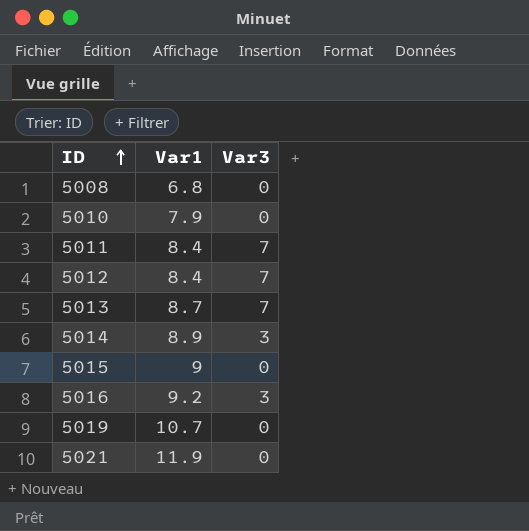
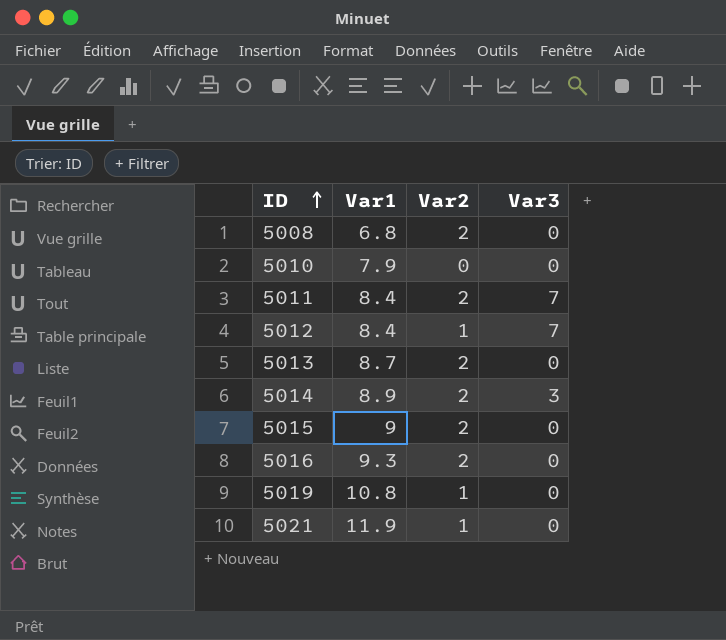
column Var2 | position: none -> 3
5013 | Var3: 7 -> 0
5016 | Var1: 9.2 -> 9.3
5016 | Var3: 3 -> 0
5019 | Var1: 10.7 -> 10.8

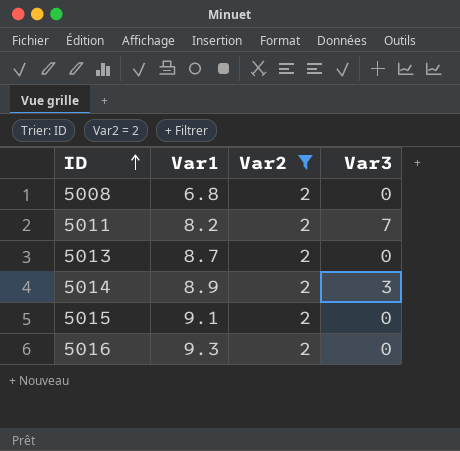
filter: none -> Var2 = 2
5011 | Var1: 8.4 -> 8.2
5015 | Var1: 9 -> 9.1

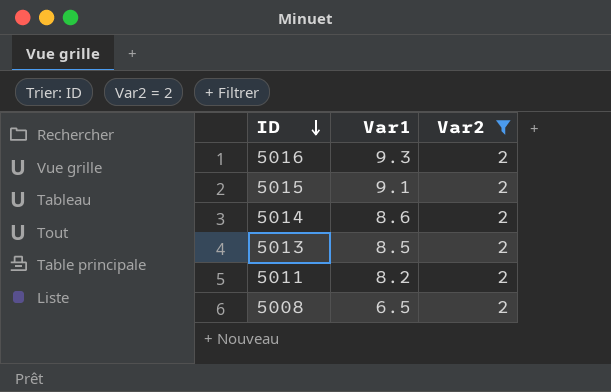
row order: ID ascending -> ID descending
column Var3 | position: 4 -> none
5014 | Var1: 8.9 -> 8.6
5013 | Var1: 8.7 -> 8.5
5008 | Var1: 6.8 -> 6.5

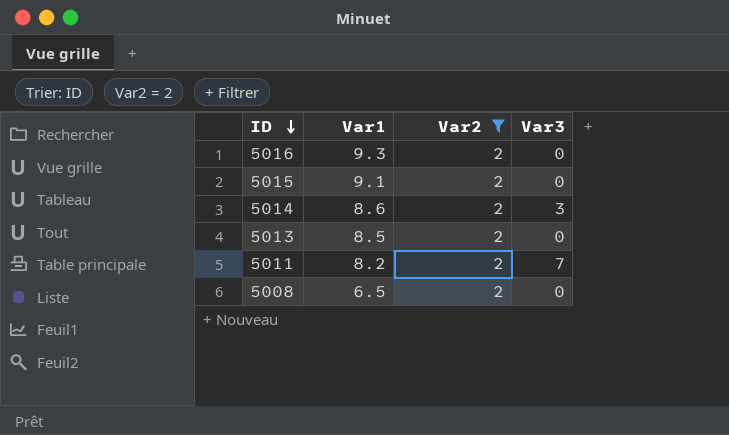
column Var3 | position: none -> 4

